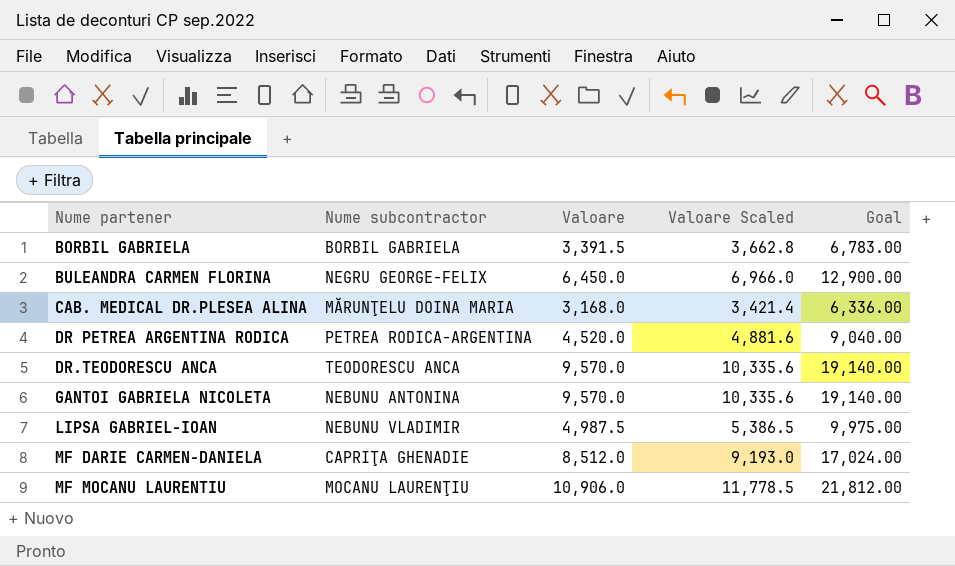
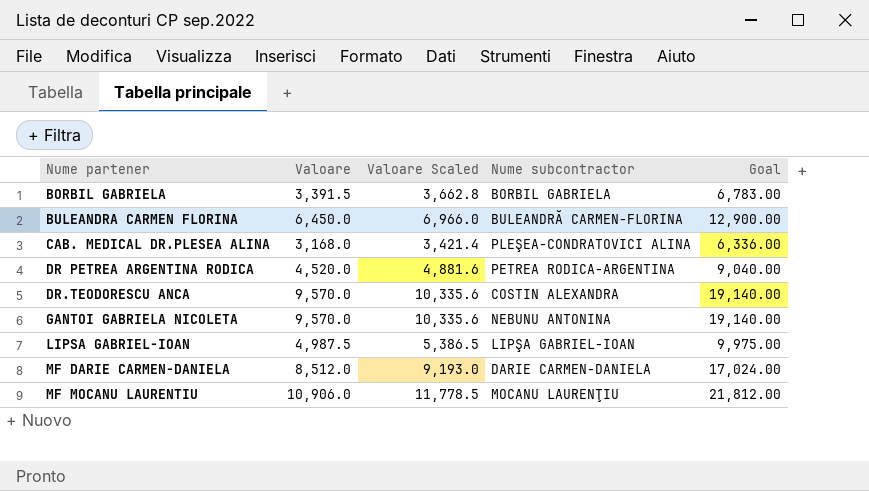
column Nume subcontractor | position: 2 -> 4
BULEANDRA CARMEN FLORINA | Nume subcontractor: NEGRU GEORGE-FELIX -> BULEANDRĂ CARMEN-FLORINA
CAB. MEDICAL DR.PLESEA ALINA | Nume subcontractor: MĂRUNŢELU DOINA MARIA -> PLEŞEA-CONDRATOVICI ALINA
DR.TEODORESCU ANCA | Nume subcontractor: TEODORESCU ANCA -> COSTIN ALEXANDRA
LIPSA GABRIEL-IOAN | Nume subcontractor: NEBUNU VLADIMIR -> LIPŞA GABRIEL-IOAN
MF DARIE CARMEN-DANIELA | Nume subcontractor: CAPRIŢA GHENADIE -> DARIE CARMEN-DANIELA

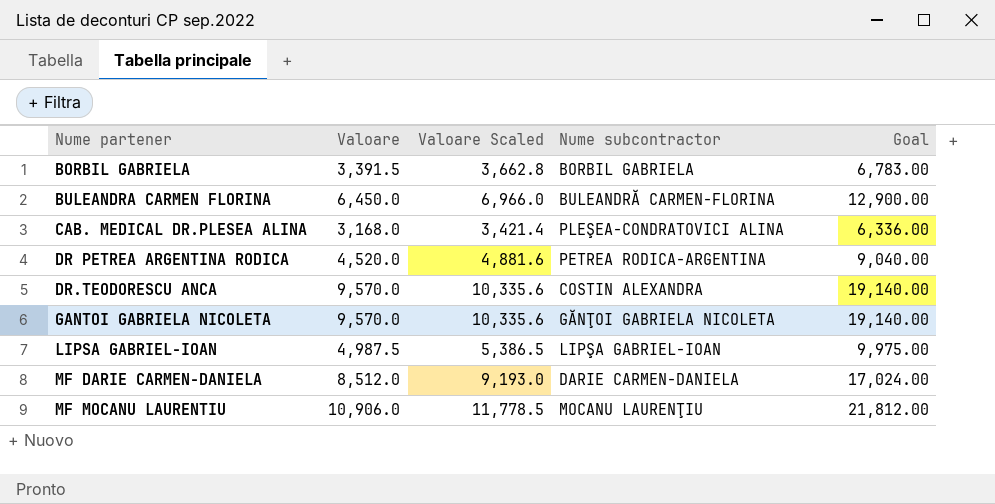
GANTOI GABRIELA NICOLETA | Nume subcontractor: NEBUNU ANTONINA -> GĂNŢOI GABRIELA NICOLETA

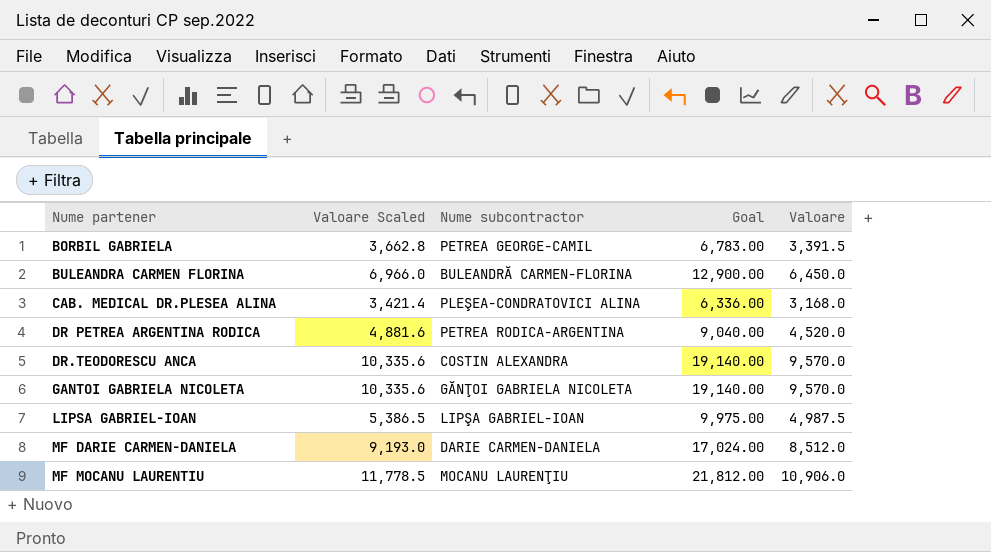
column Valoare | position: 2 -> 5
BORBIL GABRIELA | Nume subcontractor: BORBIL GABRIELA -> PETREA GEORGE-CAMIL

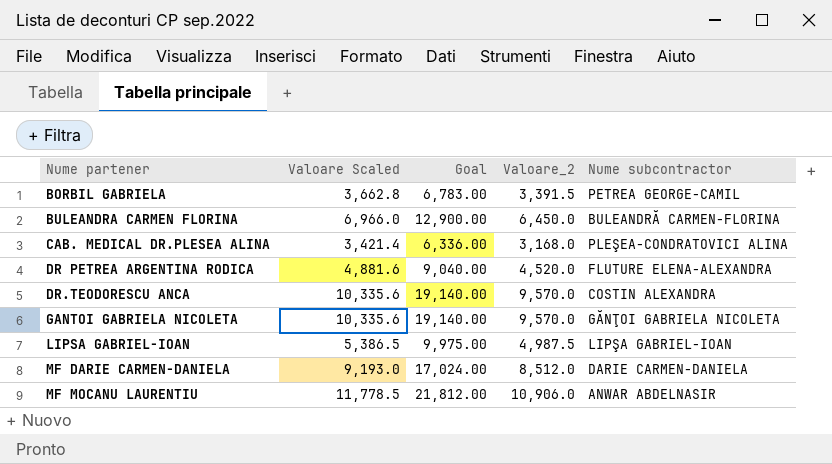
column name: Valoare -> Valoare_2
column Nume subcontractor | position: 3 -> 5
DR PETREA ARGENTINA RODICA | Nume subcontractor: PETREA RODICA-ARGENTINA -> FLUTURE ELENA-ALEXANDRA
MF MOCANU LAURENTIU | Nume subcontractor: MOCANU LAURENŢIU -> ANWAR ABDELNASIR

